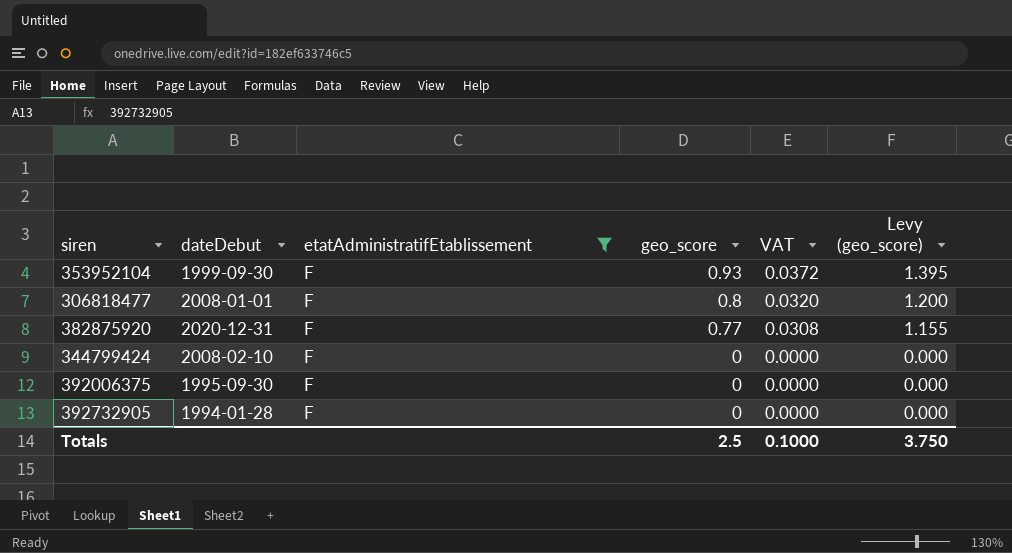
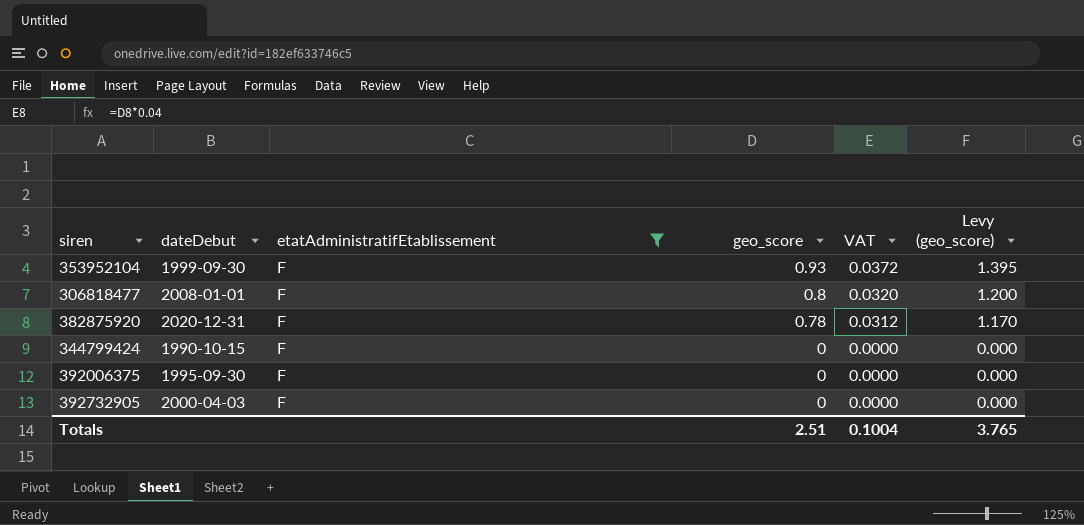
382875920 | geo_score: 0.77 -> 0.78
382875920 | VAT: 0.0308 -> 0.0312
382875920 | Levy (geo_score): 1.155 -> 1.170
344799424 | dateDebut: 2008-02-10 -> 1990-10-15
392732905 | dateDebut: 1994-01-28 -> 2000-04-03
Totals | geo_score: 2.5 -> 2.51
Totals | VAT: 0.1000 -> 0.1004
Totals | Levy (geo_score): 3.750 -> 3.765

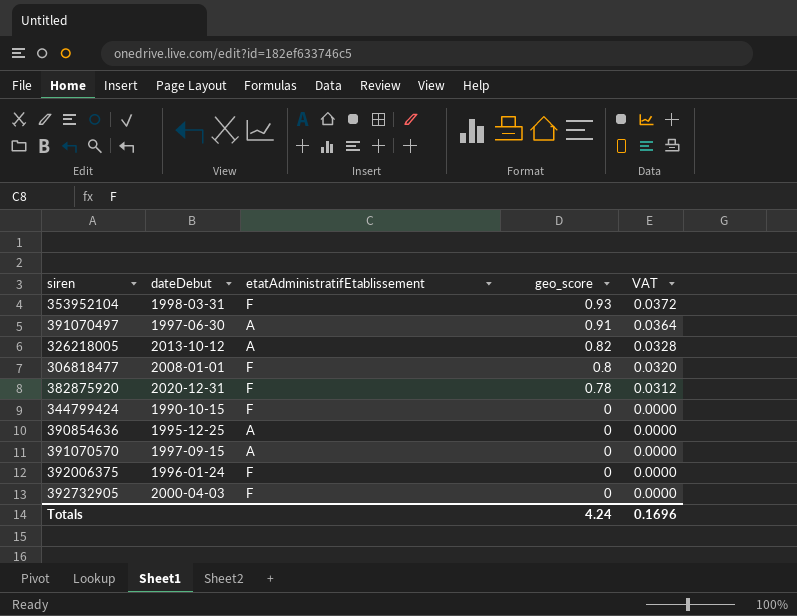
filter: etatAdministratifEtablissement = F -> none
column Levy (geo_score) | formula: [geo_score] * 1.5 -> none
353952104 | dateDebut: 1999-09-30 -> 1998-03-31
392006375 | dateDebut: 1995-09-30 -> 1996-01-24
Totals | geo_score: 2.51 -> 4.24
Totals | VAT: 0.1004 -> 0.1696

